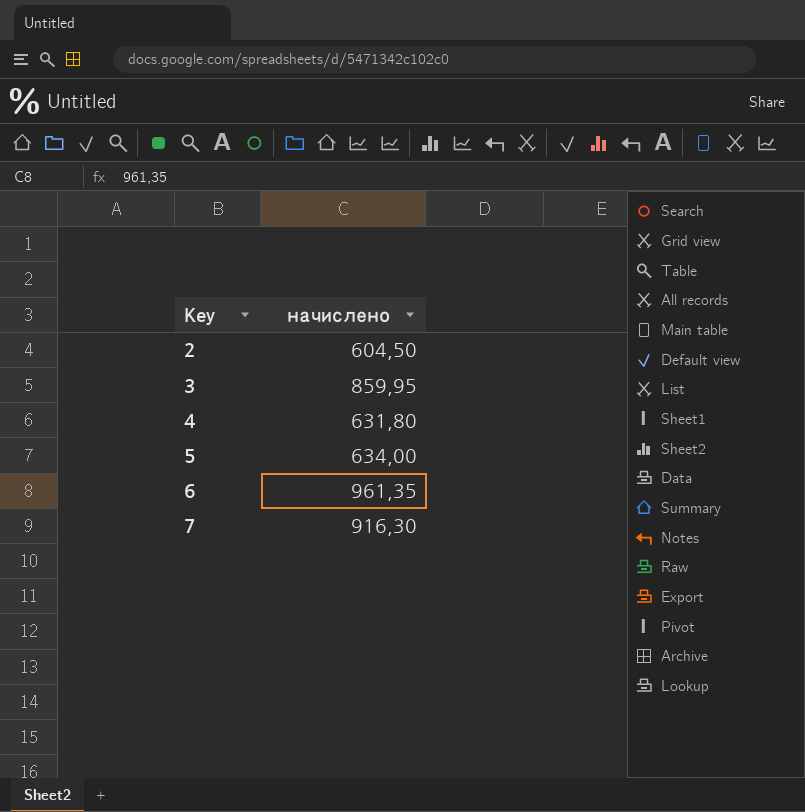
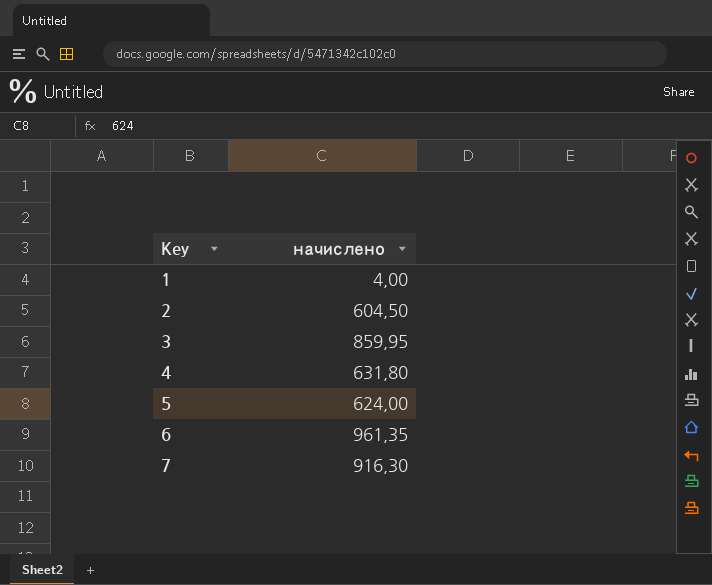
row 1: none -> 4,00
5 | начислено: 634,00 -> 624,00

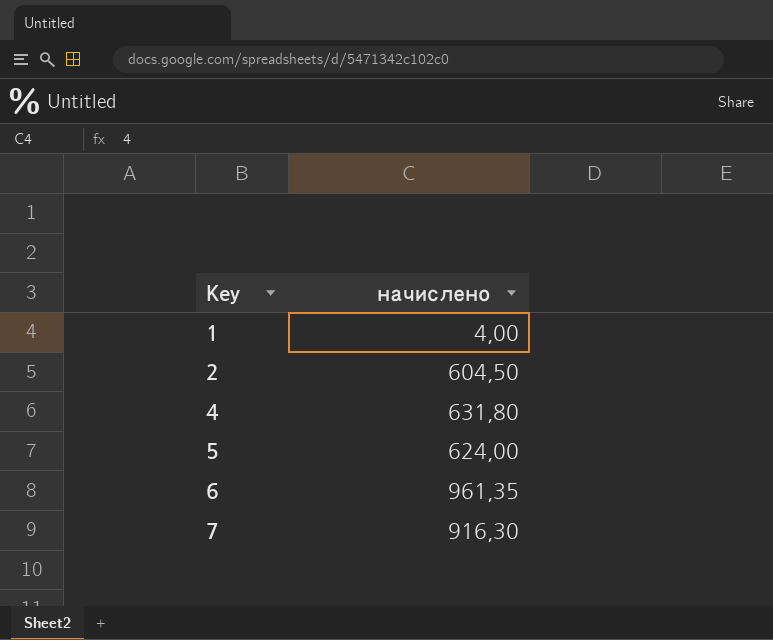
row 3: 859,95 -> none

